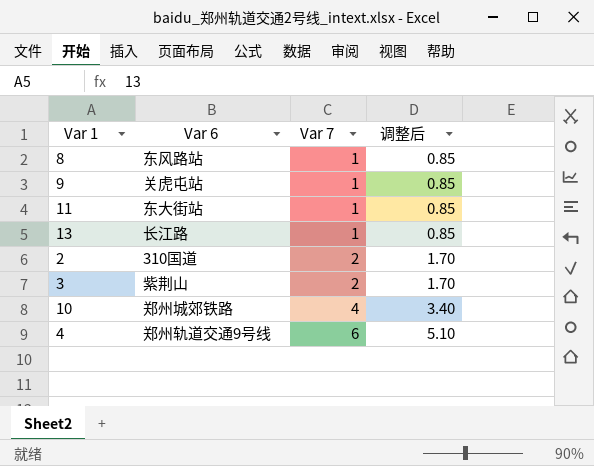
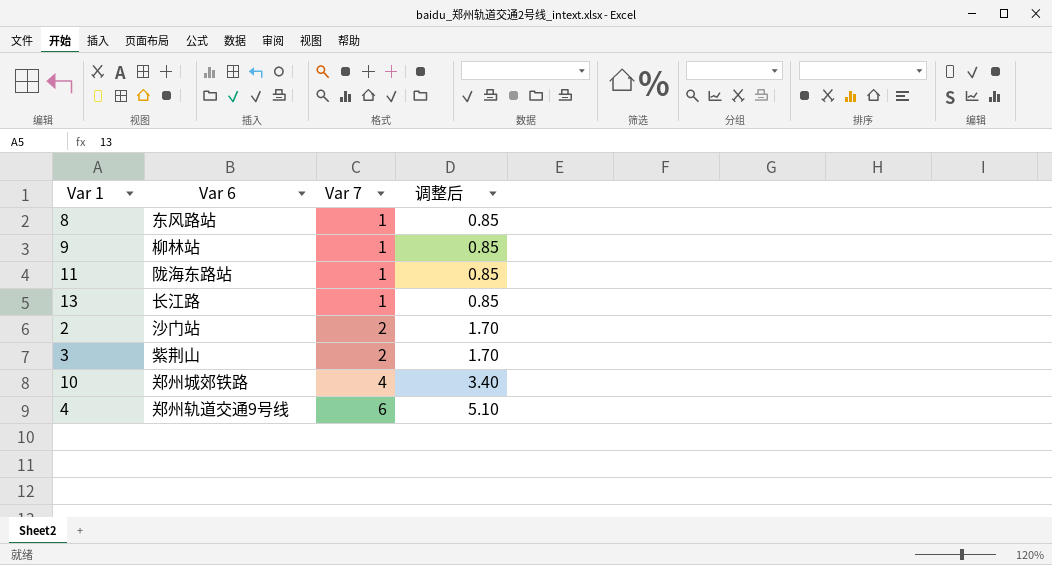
9 | Var 6: 关虎屯站 -> 柳林站
11 | Var 6: 东大街站 -> 陇海东路站
2 | Var 6: 310国道 -> 沙门站

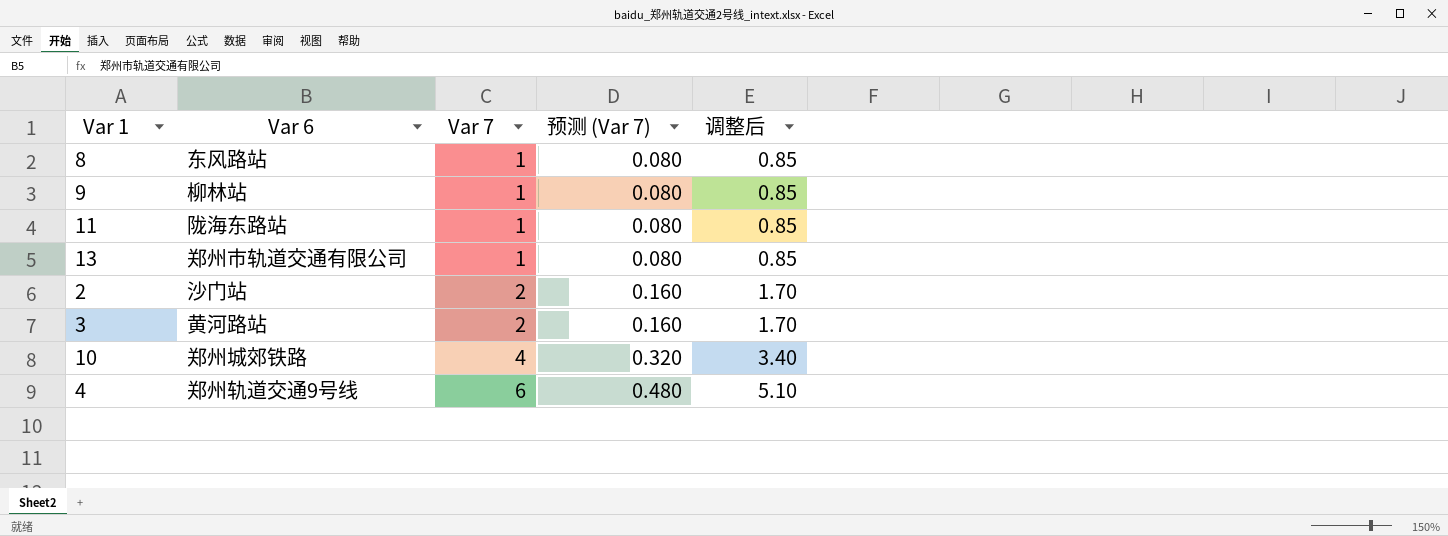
column 预测 (Var 7) | formula: none -> [Var 7] * 0.08
13 | Var 6: 长江路 -> 郑州市轨道交通有限公司
3 | Var 6: 紫荆山 -> 黄河路站

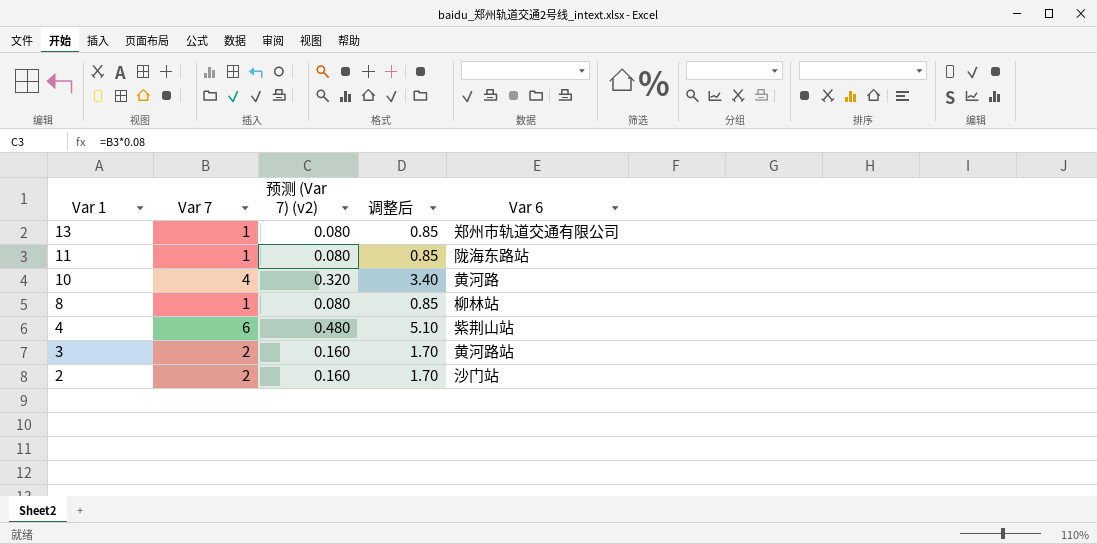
row order: Var 7 ascending -> Var 1 descending
column name: 预测 (Var 7) -> 预测 (Var 7) (v2)
column Var 6 | position: 2 -> 5
row 9: 柳林站 | 1 | 0.080 | 0.85 -> none
10 | Var 6: 郑州城郊铁路 -> 黄河路
8 | Var 6: 东风路站 -> 柳林站
4 | Var 6: 郑州轨道交通9号线 -> 紫荆山站

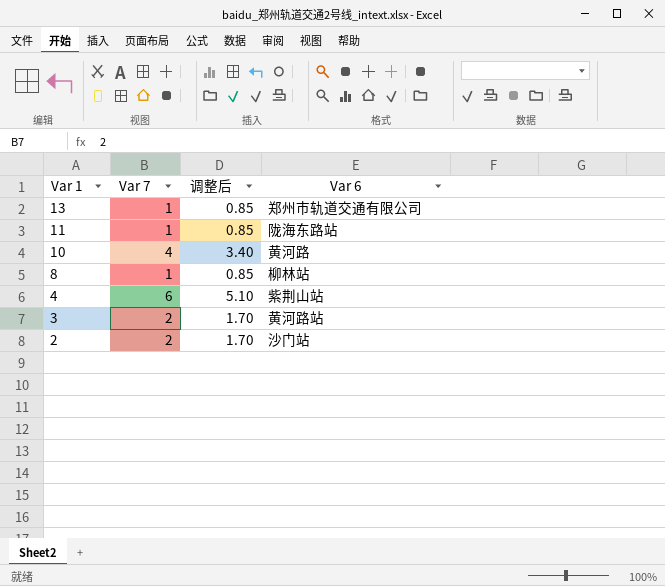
column 预测 (Var 7) (v2) | formula: [Var 7] * 0.08 -> none

